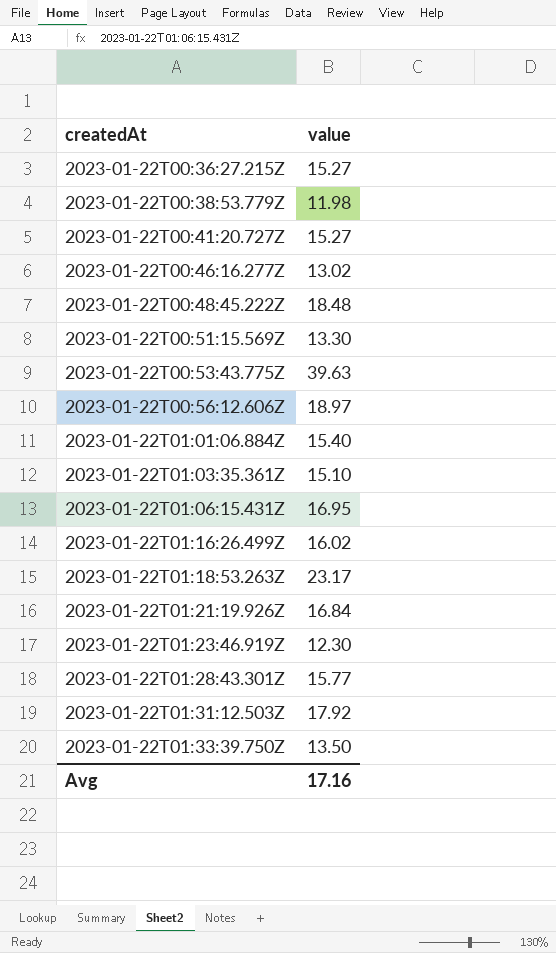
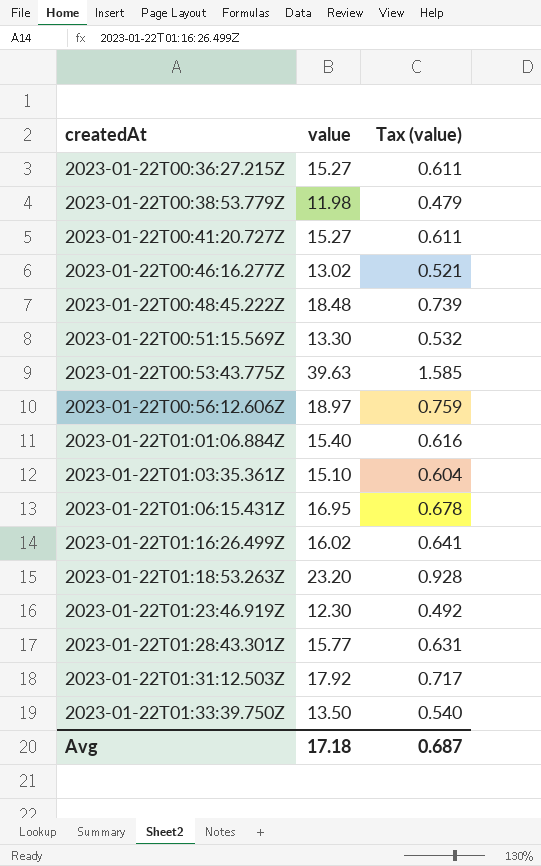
column Tax (value) | formula: none -> [value] * 0.04
row 2023-01-22T01:21:19.926Z: 16.84 -> none
2023-01-22T01:18:53.263Z | value: 23.17 -> 23.20
Avg | value: 17.16 -> 17.18

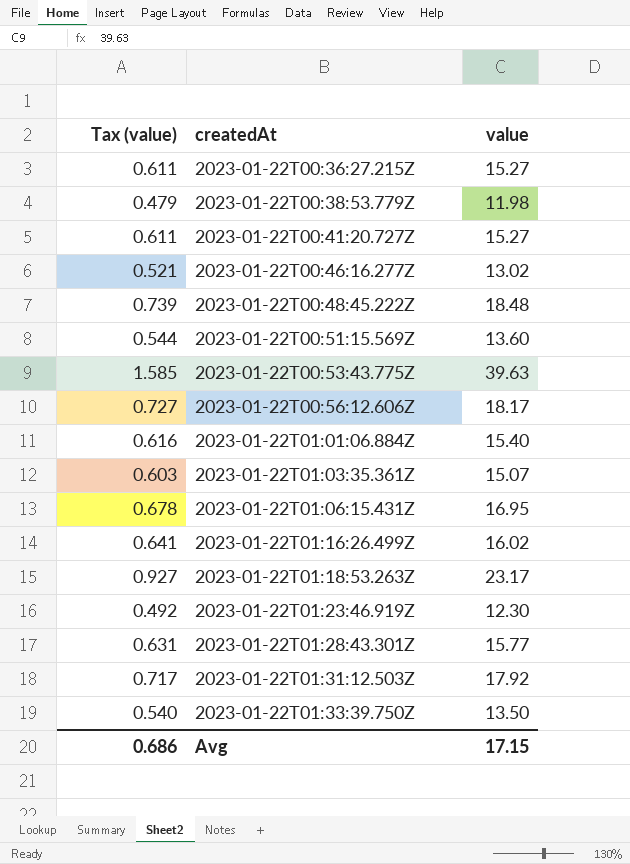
column Tax (value) | position: 3 -> 1
2023-01-22T00:51:15.569Z | Tax (value): 0.532 -> 0.544
2023-01-22T00:51:15.569Z | value: 13.30 -> 13.60
2023-01-22T00:56:12.606Z | Tax (value): 0.759 -> 0.727
2023-01-22T00:56:12.606Z | value: 18.97 -> 18.17
2023-01-22T01:03:35.361Z | Tax (value): 0.604 -> 0.603
2023-01-22T01:03:35.361Z | value: 15.10 -> 15.07
2023-01-22T01:18:53.263Z | Tax (value): 0.928 -> 0.927
2023-01-22T01:18:53.263Z | value: 23.20 -> 23.17
Avg | Tax (value): 0.687 -> 0.686
Avg | value: 17.18 -> 17.15

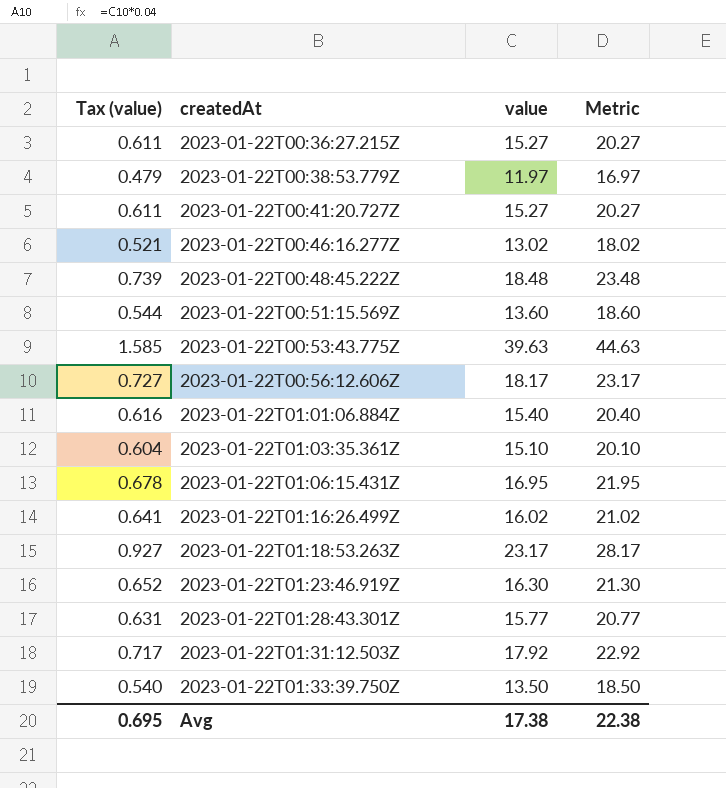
column Metric | formula: none -> [value] + 5
2023-01-22T00:38:53.779Z | value: 11.98 -> 11.97
2023-01-22T01:03:35.361Z | Tax (value): 0.603 -> 0.604
2023-01-22T01:03:35.361Z | value: 15.07 -> 15.10
2023-01-22T01:23:46.919Z | Tax (value): 0.492 -> 0.652
2023-01-22T01:23:46.919Z | value: 12.30 -> 16.30
Avg | Tax (value): 0.686 -> 0.695
Avg | value: 17.15 -> 17.38

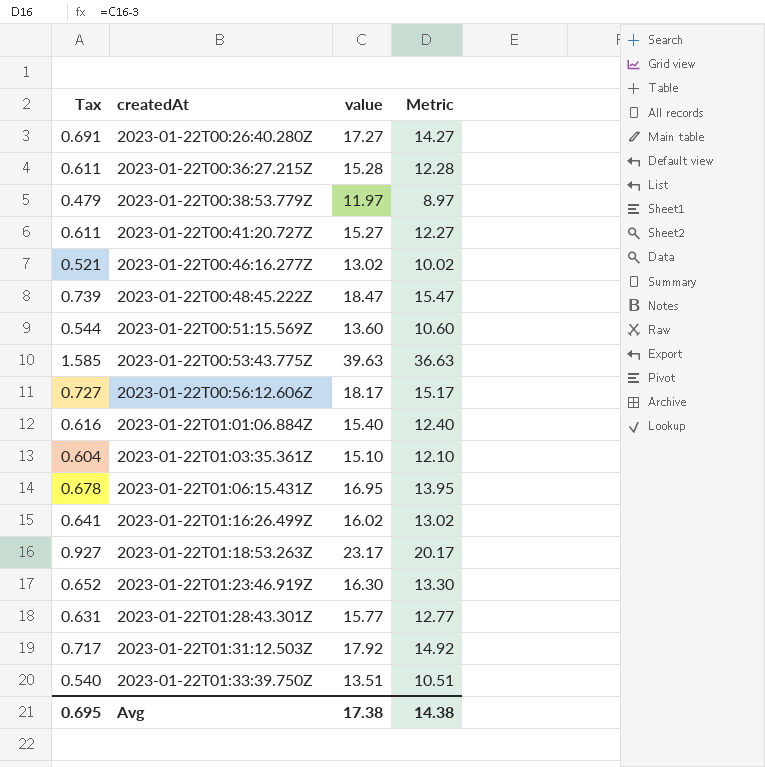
column name: Tax (value) -> Tax
column Metric | formula: [value] + 5 -> [value] - 3
row 2023-01-22T00:26:40.280Z: none -> 0.691 | 17.27 | 14.27
2023-01-22T00:36:27.215Z | value: 15.27 -> 15.28
2023-01-22T00:48:45.222Z | value: 18.48 -> 18.47
2023-01-22T01:33:39.750Z | value: 13.50 -> 13.51
Avg | Metric: 22.38 -> 14.38

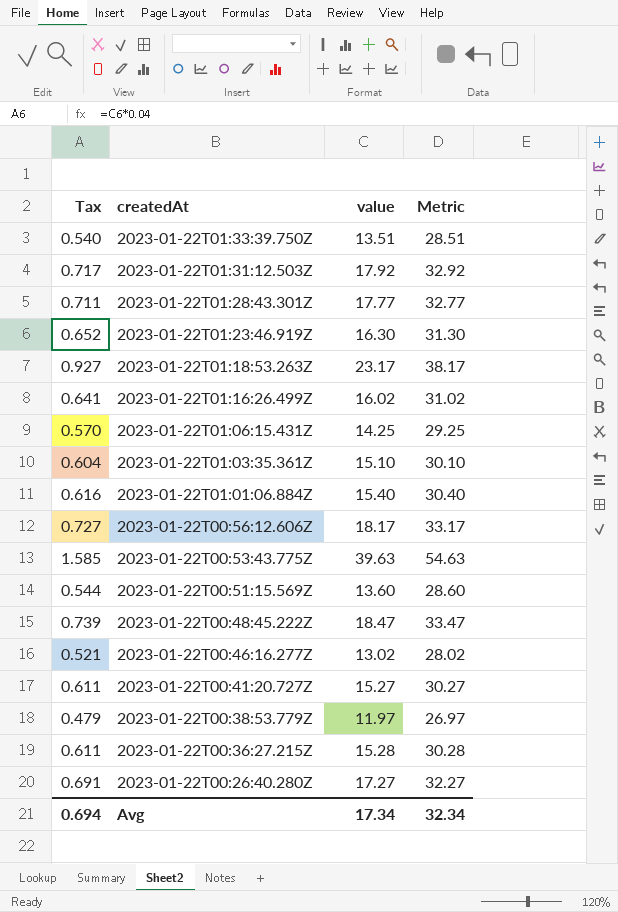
row order: createdAt ascending -> createdAt descending
column Metric | formula: [value] - 3 -> [value] + 15
2023-01-22T01:28:43.301Z | Tax: 0.631 -> 0.711
2023-01-22T01:28:43.301Z | value: 15.77 -> 17.77
2023-01-22T01:06:15.431Z | Tax: 0.678 -> 0.570
2023-01-22T01:06:15.431Z | value: 16.95 -> 14.25
Avg | Tax: 0.695 -> 0.694
Avg | value: 17.38 -> 17.34
Avg | Metric: 14.38 -> 32.34

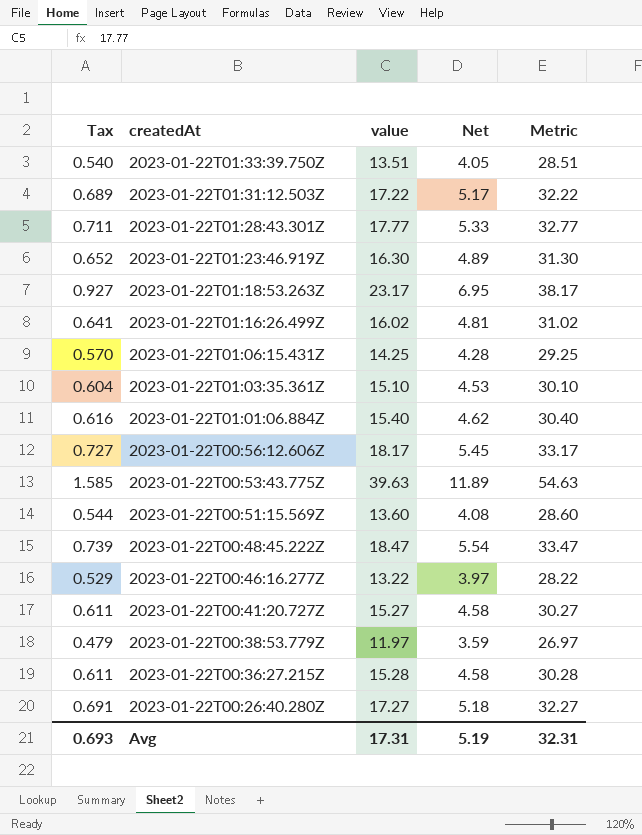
column Net | formula: none -> [value] * 0.3
2023-01-22T01:31:12.503Z | Tax: 0.717 -> 0.689
2023-01-22T01:31:12.503Z | value: 17.92 -> 17.22
2023-01-22T01:31:12.503Z | Metric: 32.92 -> 32.22
2023-01-22T00:46:16.277Z | Tax: 0.521 -> 0.529
2023-01-22T00:46:16.277Z | value: 13.02 -> 13.22
2023-01-22T00:46:16.277Z | Metric: 28.02 -> 28.22
Avg | Tax: 0.694 -> 0.693
Avg | value: 17.34 -> 17.31
Avg | Metric: 32.34 -> 32.31

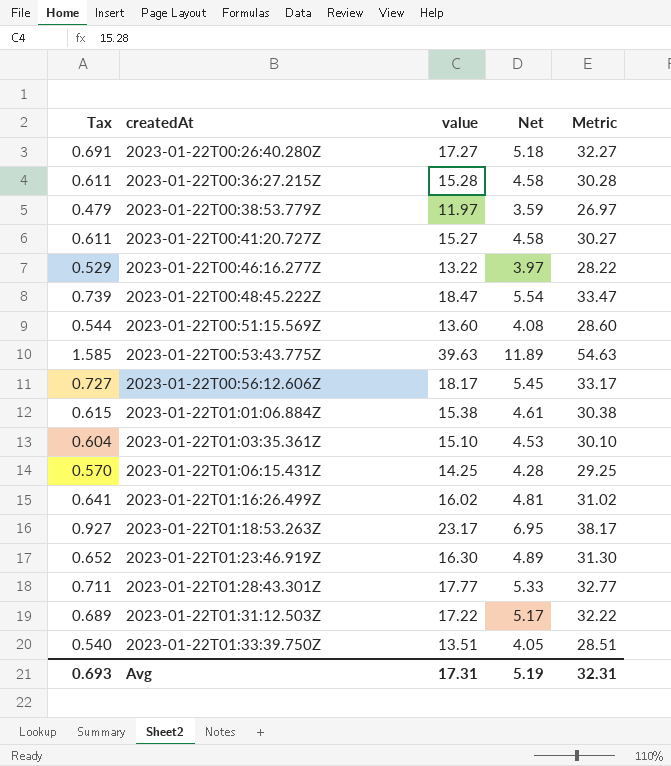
row order: createdAt descending -> createdAt ascending
2023-01-22T01:01:06.884Z | Tax: 0.616 -> 0.615
2023-01-22T01:01:06.884Z | value: 15.40 -> 15.38
2023-01-22T01:01:06.884Z | Net: 4.62 -> 4.61
2023-01-22T01:01:06.884Z | Metric: 30.40 -> 30.38

